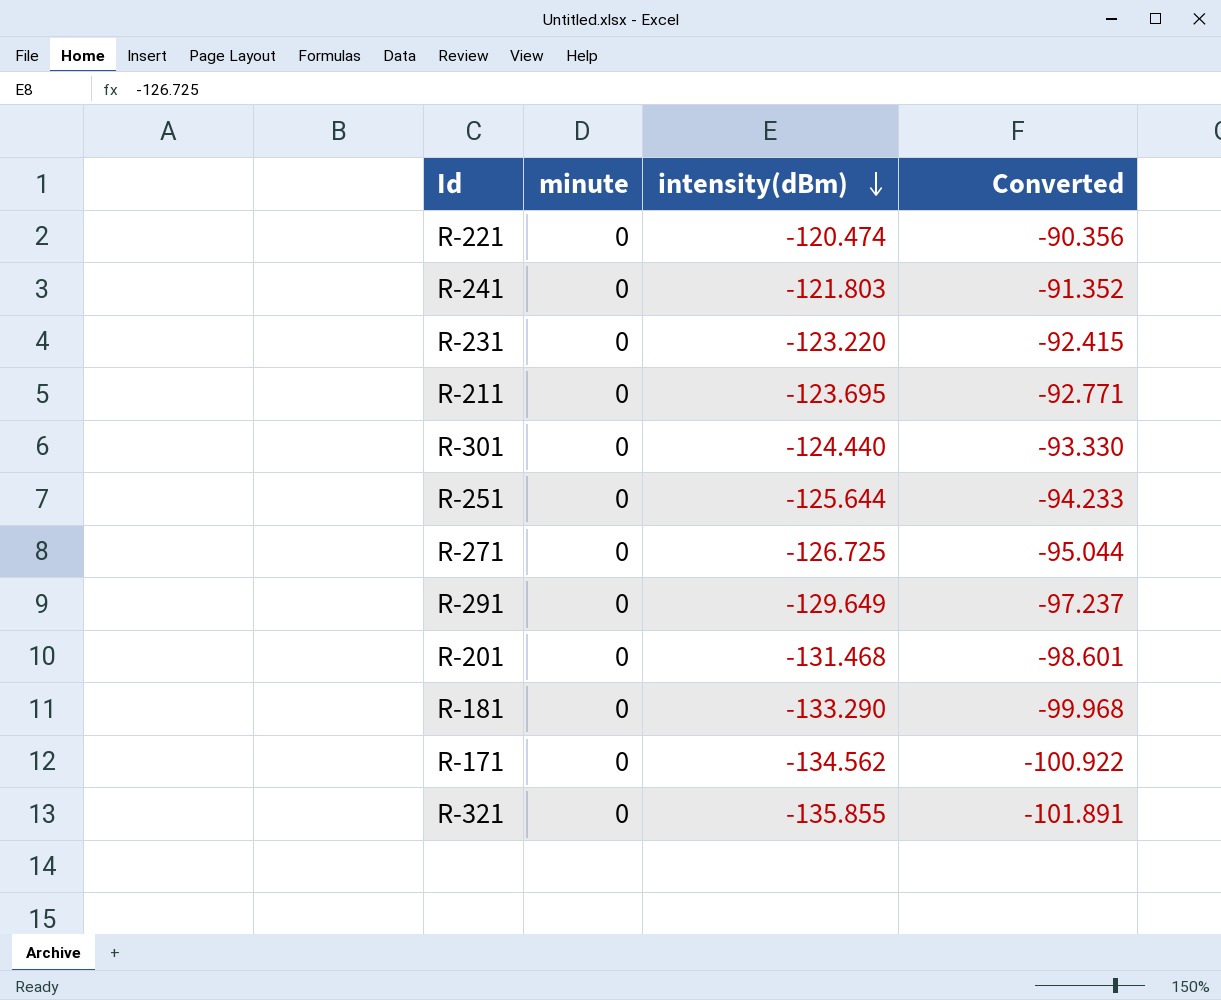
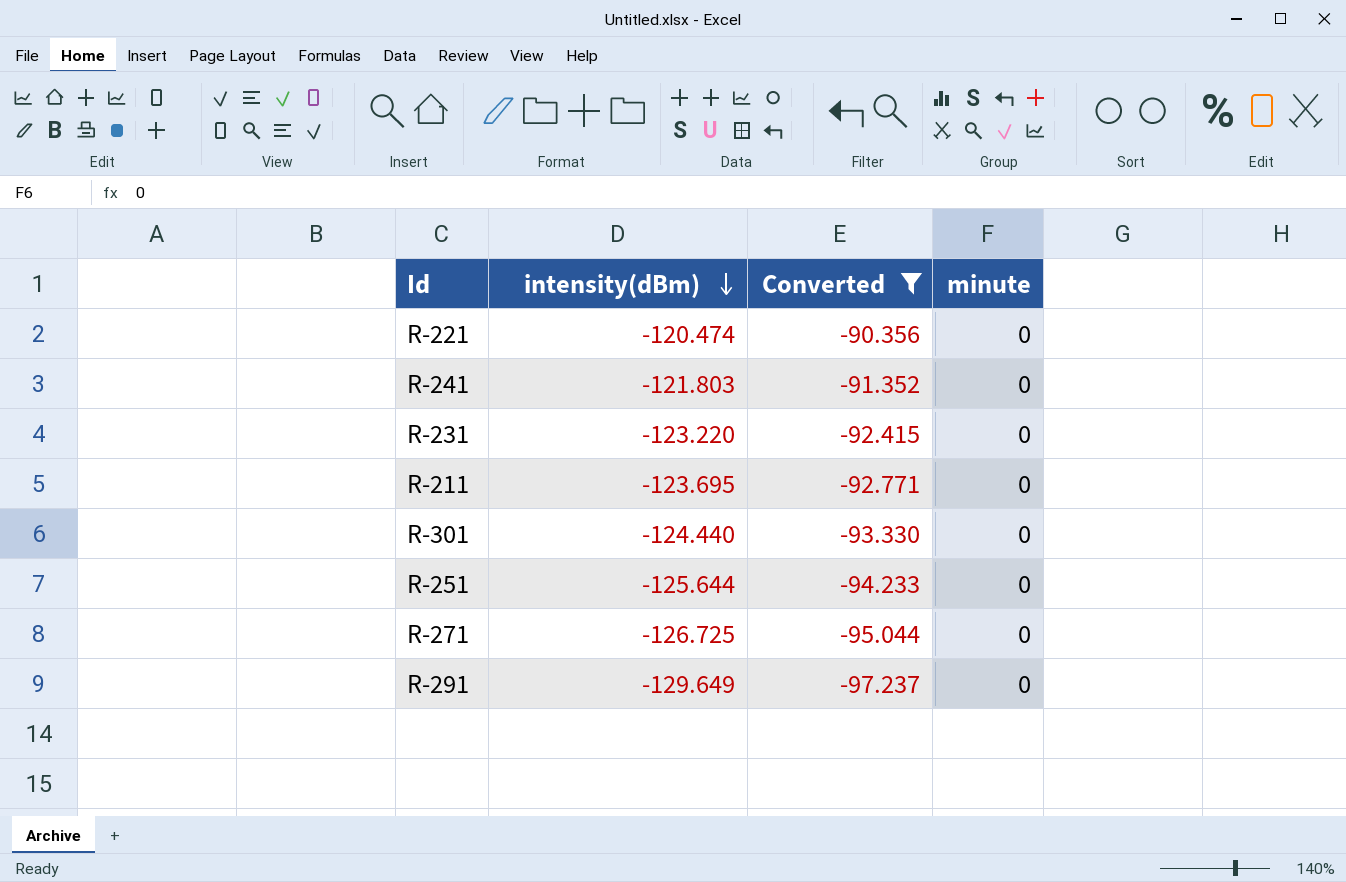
filter: none -> Converted >= -97.237
column minute | position: 2 -> 4

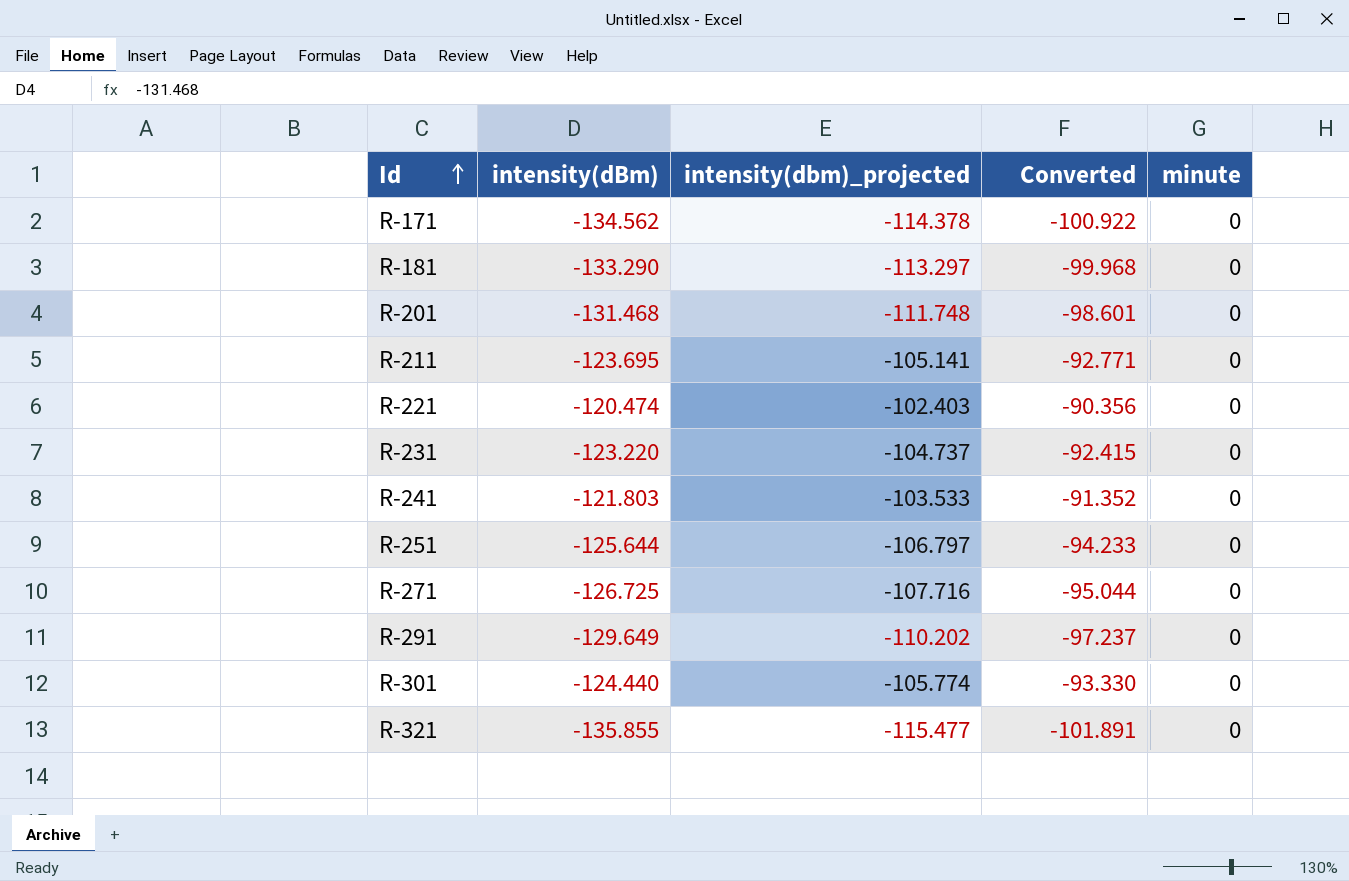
filter: Converted >= -97.237 -> none
row order: intensity(dBm) descending -> Id ascending
column intensity(dbm)_projected | formula: none -> [intensity(dBm)] * 0.85

